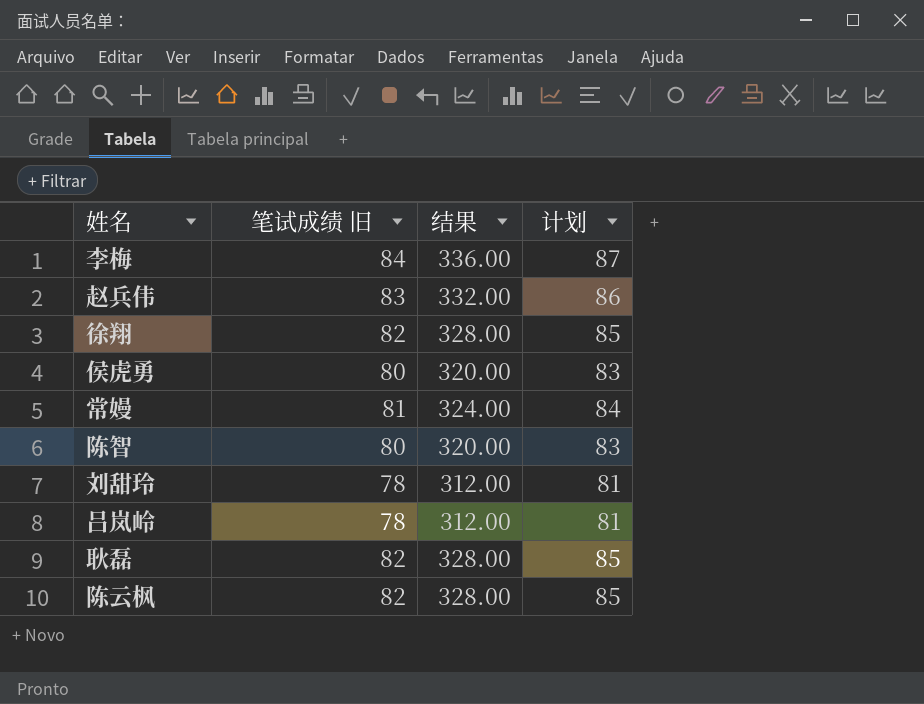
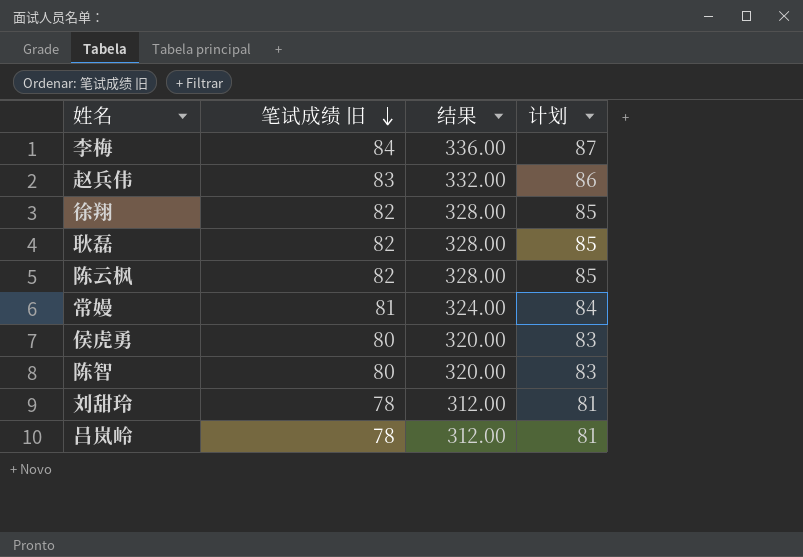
row order: none -> 笔试成绩 旧 descending

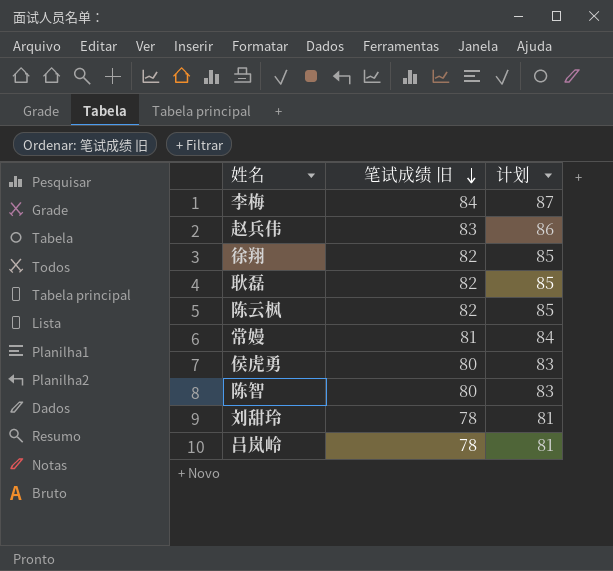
column 结果 | formula: [笔试成绩 旧] * 4 -> none

